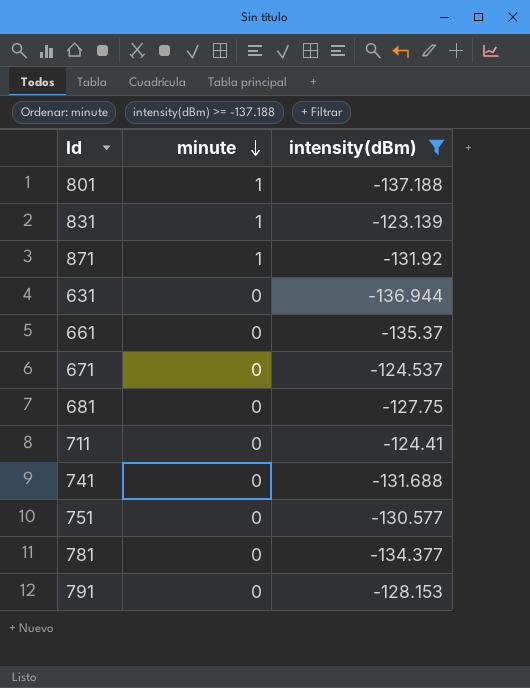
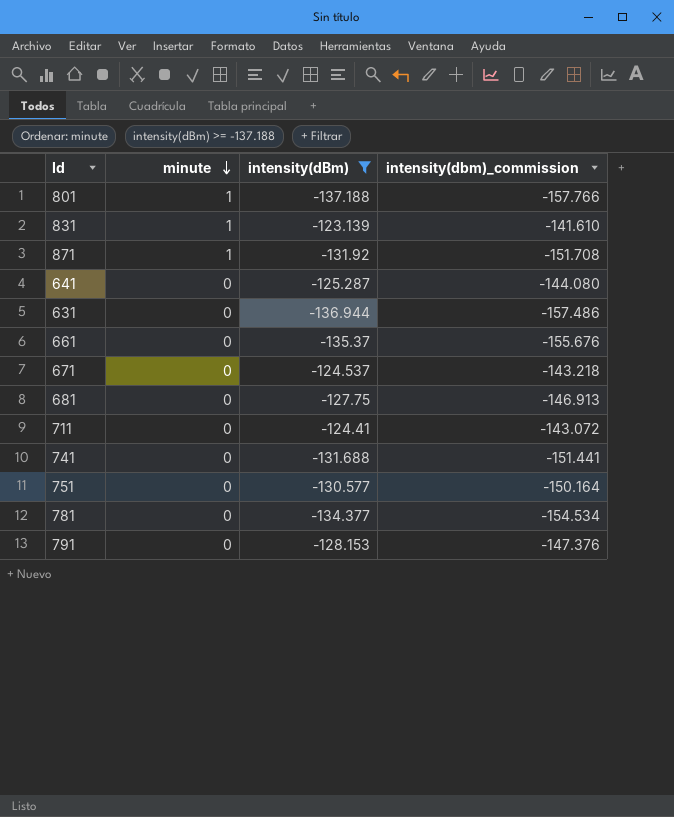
column intensity(dbm)_commission | formula: none -> [intensity(dBm)] * 1.15
row 641: none -> 0 | -125.287 | -144.080

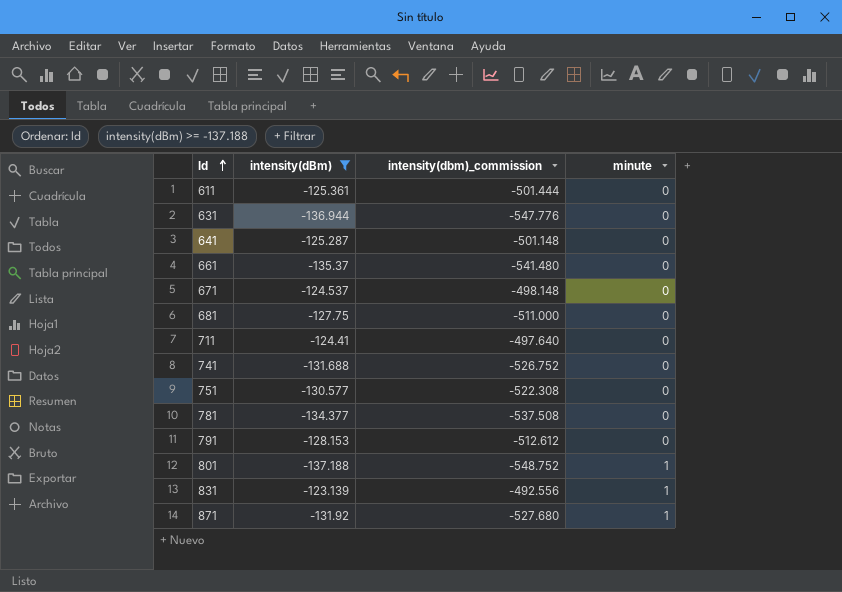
row order: minute descending -> Id ascending
column intensity(dbm)_commission | formula: [intensity(dBm)] * 1.15 -> [intensity(dBm)] * 4
column minute | position: 2 -> 4
row 611: none -> -125.361 | -501.444 | 0

